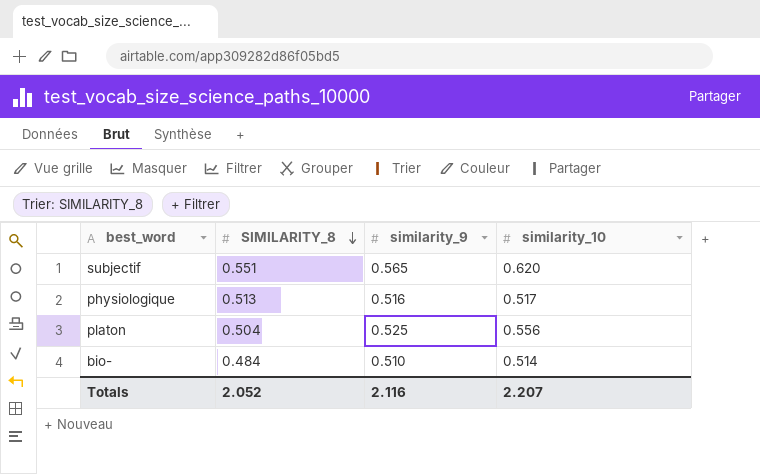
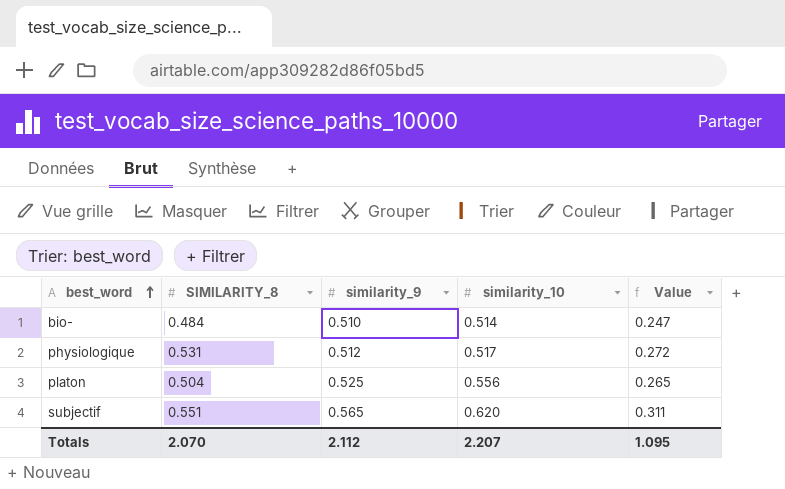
row order: SIMILARITY_8 descending -> best_word ascending
column Value | formula: none -> [SIMILARITY_8] * [similarity_9]
physiologique | SIMILARITY_8: 0.513 -> 0.531
physiologique | similarity_9: 0.516 -> 0.512
Totals | SIMILARITY_8: 2.052 -> 2.070
Totals | similarity_9: 2.116 -> 2.112

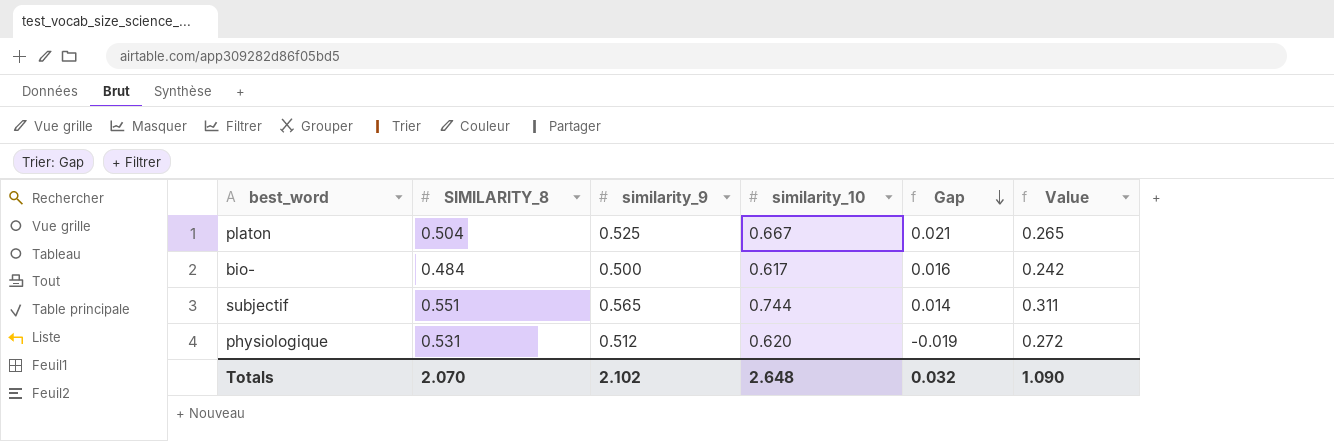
row order: best_word ascending -> Gap descending
column Gap | formula: none -> [similarity_9] - [SIMILARITY_8]
platon | similarity_10: 0.556 -> 0.667
bio- | similarity_9: 0.510 -> 0.500
bio- | similarity_10: 0.514 -> 0.617
bio- | Value: 0.247 -> 0.242
subjectif | similarity_10: 0.620 -> 0.744
physiologique | similarity_10: 0.517 -> 0.620
Totals | similarity_9: 2.112 -> 2.102
Totals | similarity_10: 2.207 -> 2.648
Totals | Value: 1.095 -> 1.090

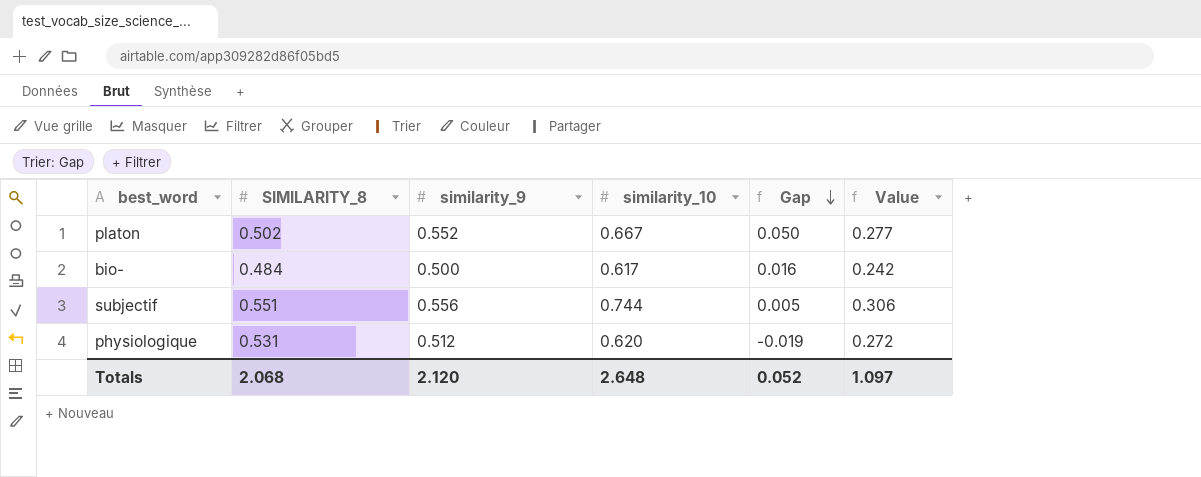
platon | SIMILARITY_8: 0.504 -> 0.502
platon | similarity_9: 0.525 -> 0.552
platon | Gap: 0.021 -> 0.050
platon | Value: 0.265 -> 0.277
subjectif | similarity_9: 0.565 -> 0.556
subjectif | Gap: 0.014 -> 0.005
subjectif | Value: 0.311 -> 0.306
Totals | SIMILARITY_8: 2.070 -> 2.068
Totals | similarity_9: 2.102 -> 2.120
Totals | Gap: 0.032 -> 0.052
Totals | Value: 1.090 -> 1.097

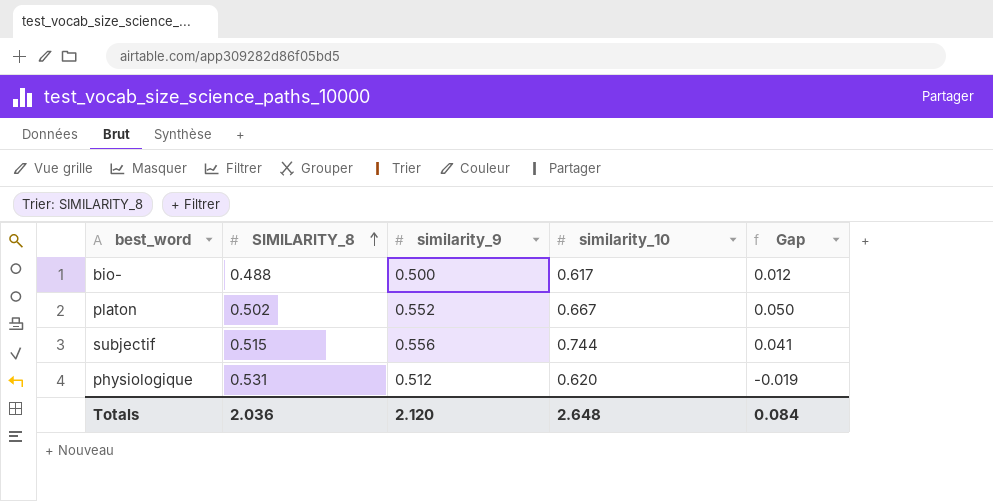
row order: Gap descending -> SIMILARITY_8 ascending
column Value | formula: [SIMILARITY_8] * [similarity_9] -> none
bio- | SIMILARITY_8: 0.484 -> 0.488
bio- | Gap: 0.016 -> 0.012
subjectif | SIMILARITY_8: 0.551 -> 0.515
subjectif | Gap: 0.005 -> 0.041
Totals | SIMILARITY_8: 2.068 -> 2.036
Totals | Gap: 0.052 -> 0.084

